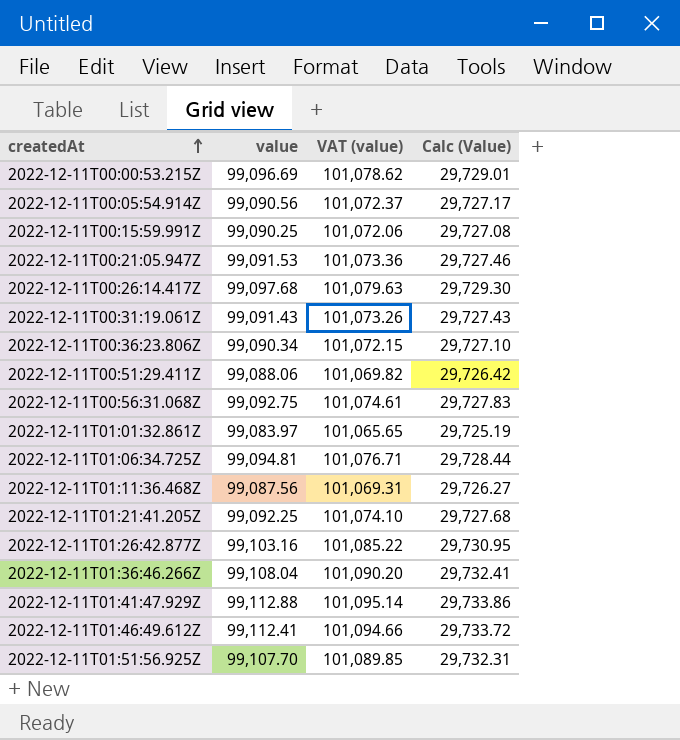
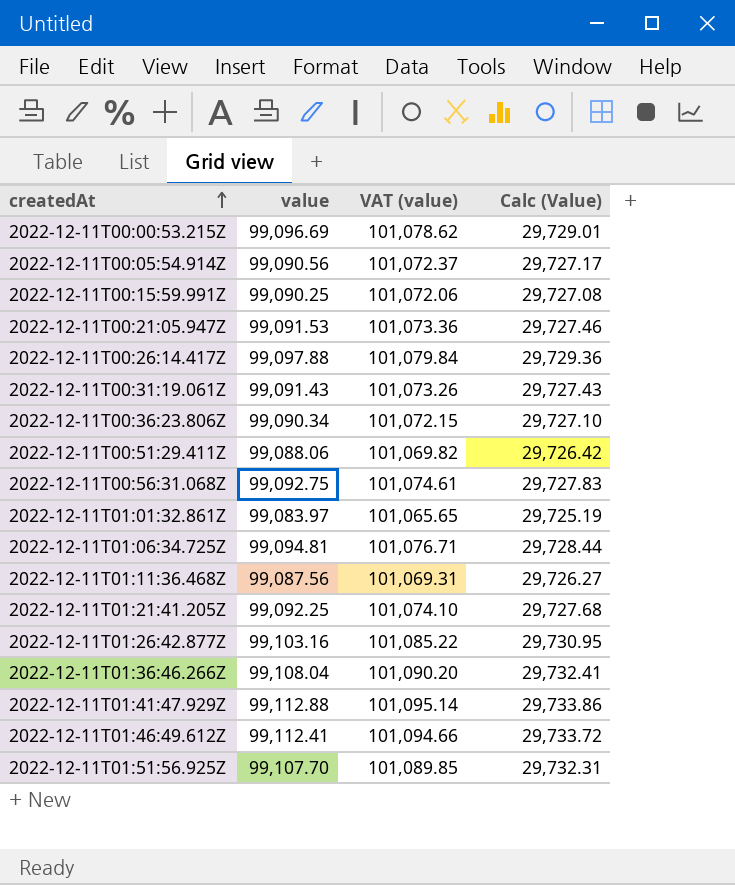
2022-12-11T00:26:14.417Z | value: 99,097.68 -> 99,097.88
2022-12-11T00:26:14.417Z | VAT (value): 101,079.63 -> 101,079.84
2022-12-11T00:26:14.417Z | Calc (Value): 29,729.30 -> 29,729.36

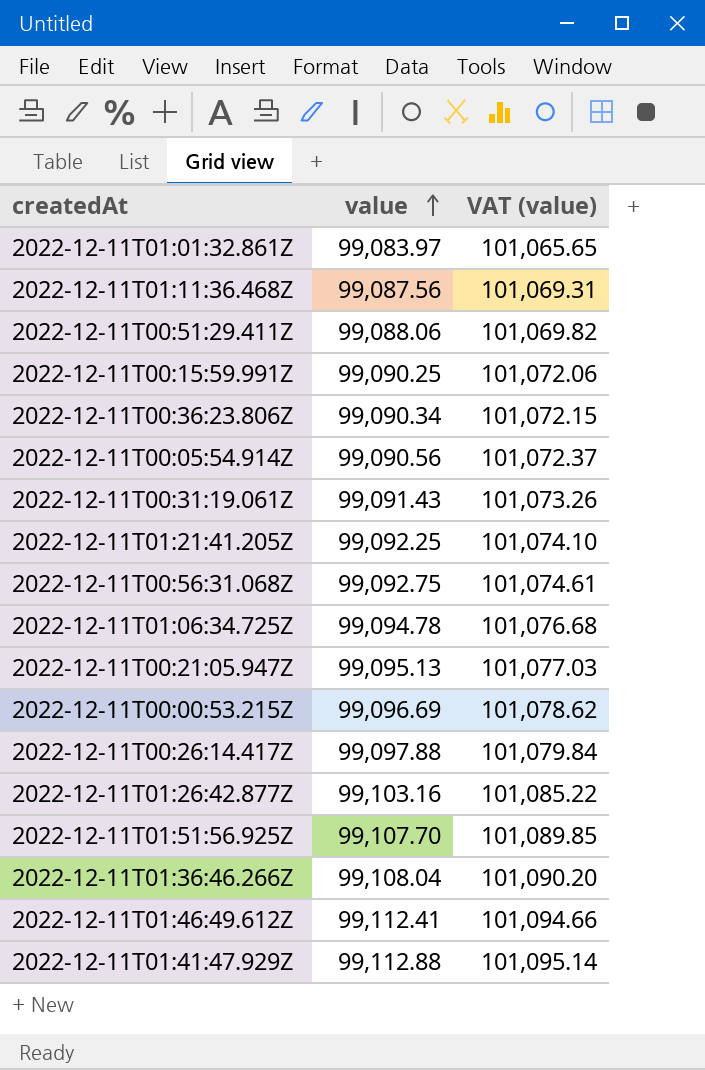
row order: createdAt ascending -> value ascending
column Calc (Value) | formula: [value] * 0.3 -> none
2022-12-11T01:06:34.725Z | value: 99,094.81 -> 99,094.78
2022-12-11T01:06:34.725Z | VAT (value): 101,076.71 -> 101,076.68
2022-12-11T00:21:05.947Z | value: 99,091.53 -> 99,095.13
2022-12-11T00:21:05.947Z | VAT (value): 101,073.36 -> 101,077.03

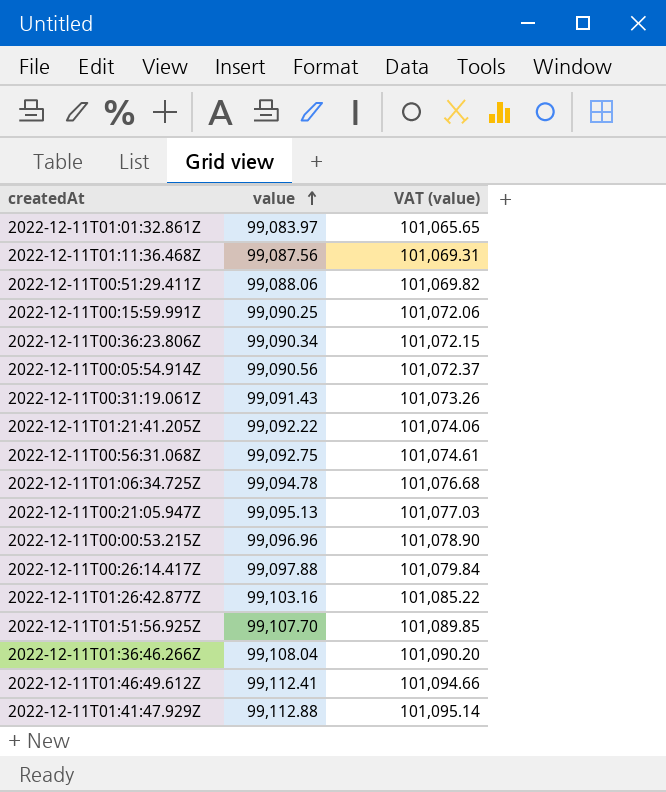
2022-12-11T01:21:41.205Z | value: 99,092.25 -> 99,092.22
2022-12-11T01:21:41.205Z | VAT (value): 101,074.10 -> 101,074.06
2022-12-11T00:00:53.215Z | value: 99,096.69 -> 99,096.96
2022-12-11T00:00:53.215Z | VAT (value): 101,078.62 -> 101,078.90

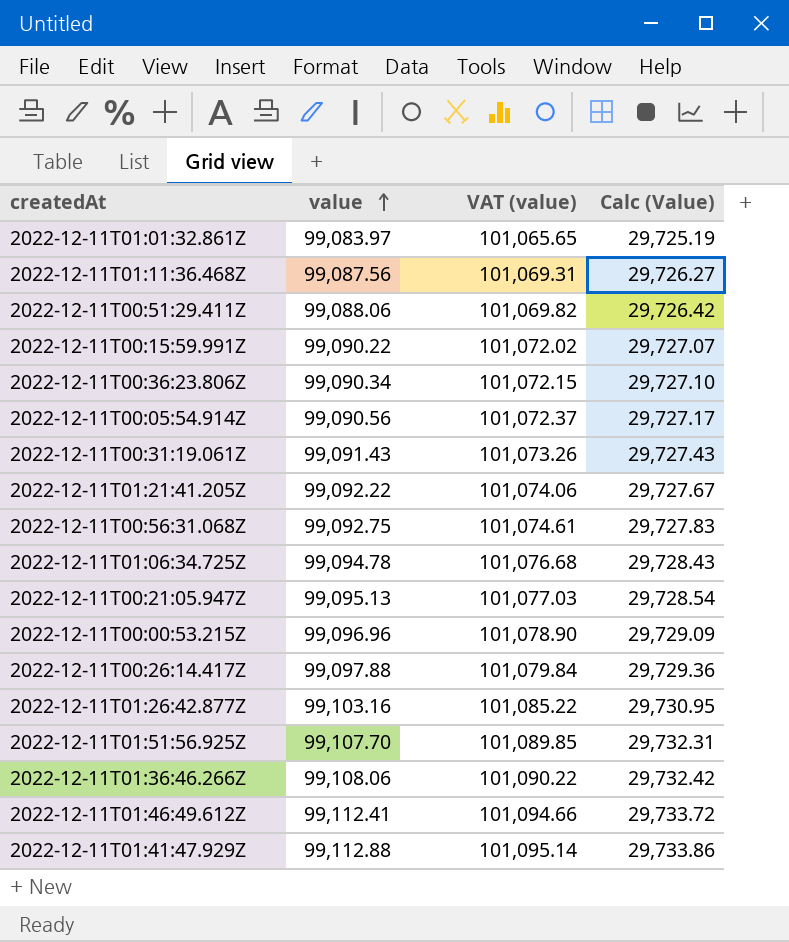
column Calc (Value) | formula: none -> [value] * 0.3
2022-12-11T00:15:59.991Z | value: 99,090.25 -> 99,090.22
2022-12-11T00:15:59.991Z | VAT (value): 101,072.06 -> 101,072.02
2022-12-11T01:36:46.266Z | value: 99,108.04 -> 99,108.06
2022-12-11T01:36:46.266Z | VAT (value): 101,090.20 -> 101,090.22

